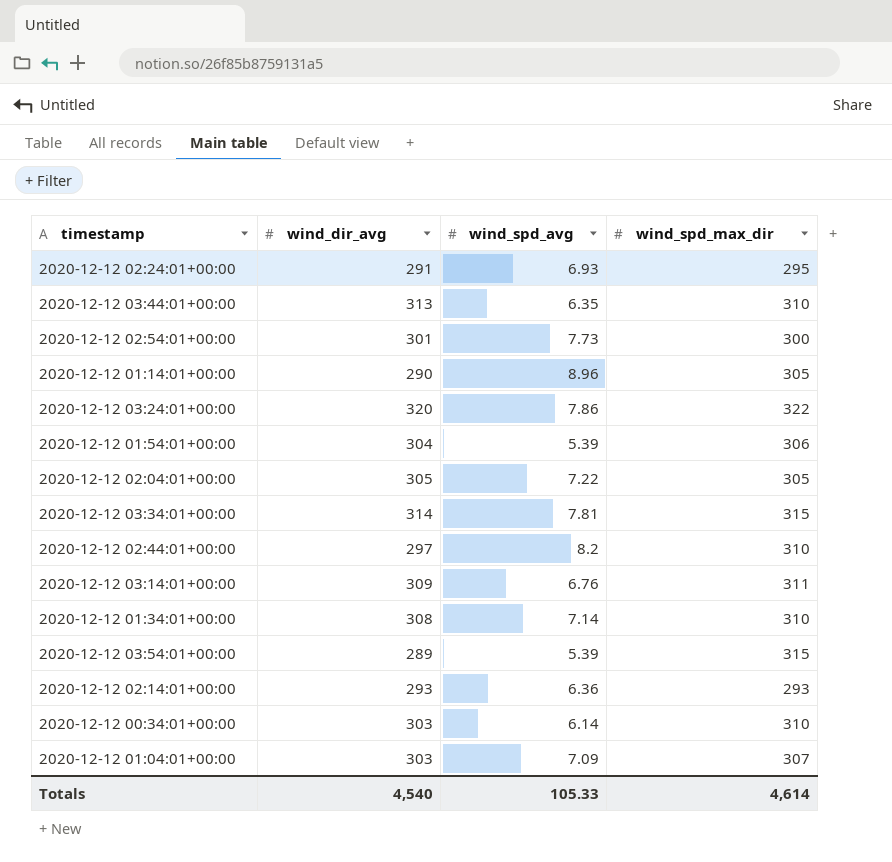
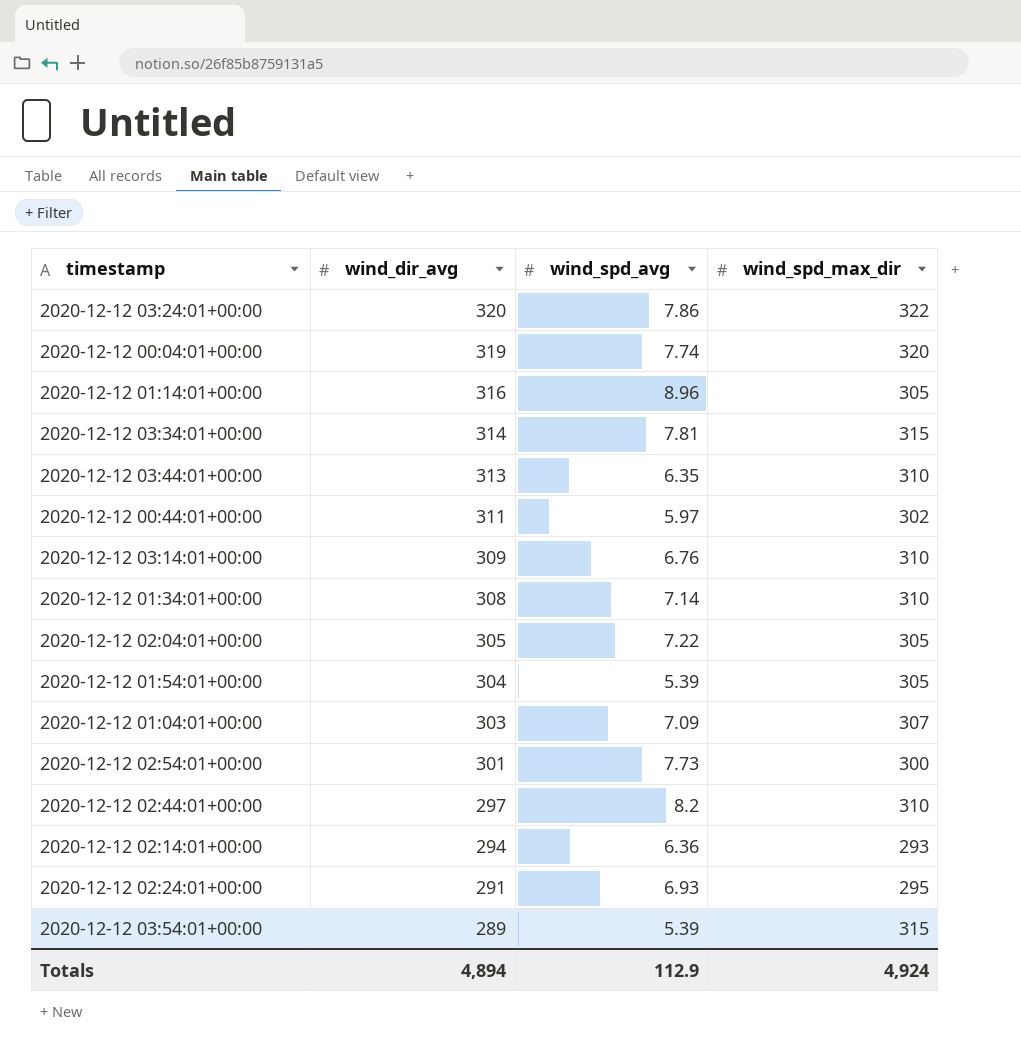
row order: none -> wind_dir_avg descending
row 2020-12-12 00:34:01+00:00: 303 | 6.14 | 310 -> none
row 2020-12-12 00:04:01+00:00: none -> 319 | 7.74 | 320
2020-12-12 01:14:01+00:00 | wind_dir_avg: 290 -> 316
row 2020-12-12 00:44:01+00:00: none -> 311 | 5.97 | 302
2020-12-12 03:14:01+00:00 | wind_spd_max_dir: 311 -> 310
2020-12-12 01:54:01+00:00 | wind_spd_max_dir: 306 -> 305
2020-12-12 02:14:01+00:00 | wind_dir_avg: 293 -> 294
Totals | wind_dir_avg: 4,540 -> 4,894
Totals | wind_spd_avg: 105.33 -> 112.9
Totals | wind_spd_max_dir: 4,614 -> 4,924

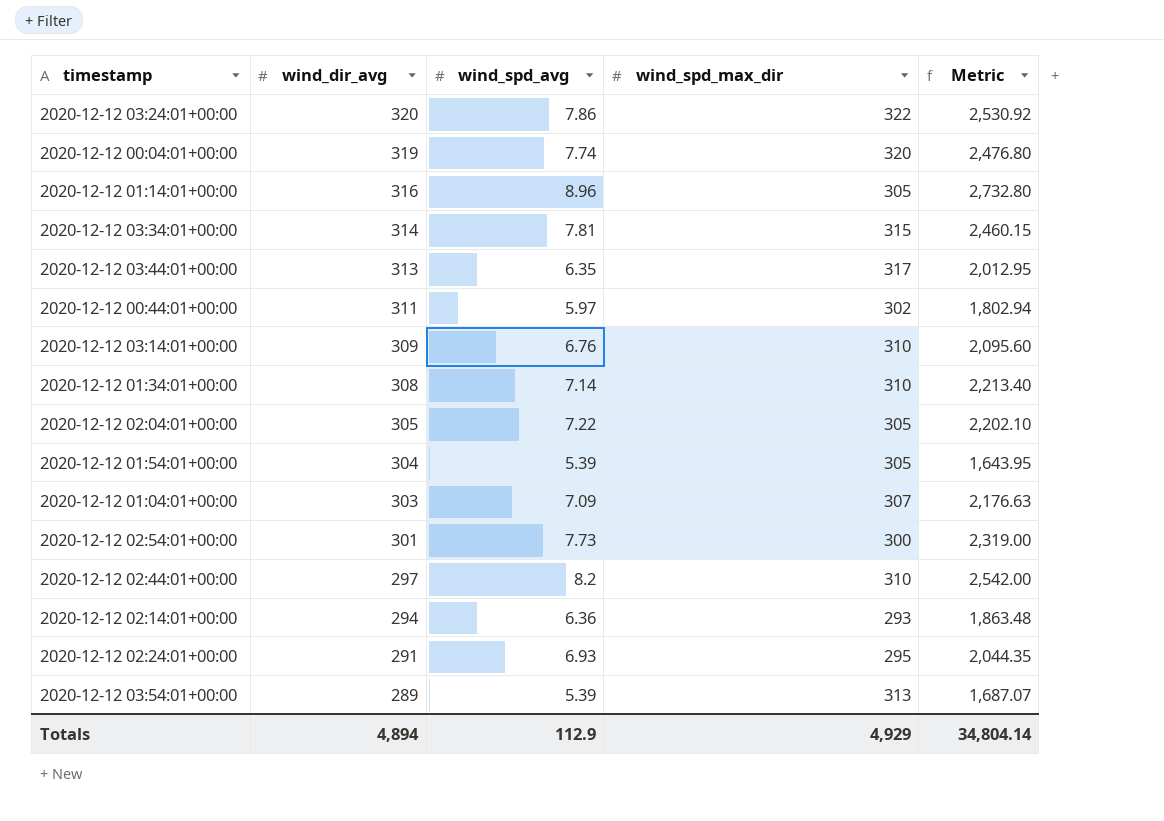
column Metric | formula: none -> [wind_spd_avg] * [wind_spd_max_dir]
2020-12-12 03:44:01+00:00 | wind_spd_max_dir: 310 -> 317
2020-12-12 03:54:01+00:00 | wind_spd_max_dir: 315 -> 313
Totals | wind_spd_max_dir: 4,924 -> 4,929

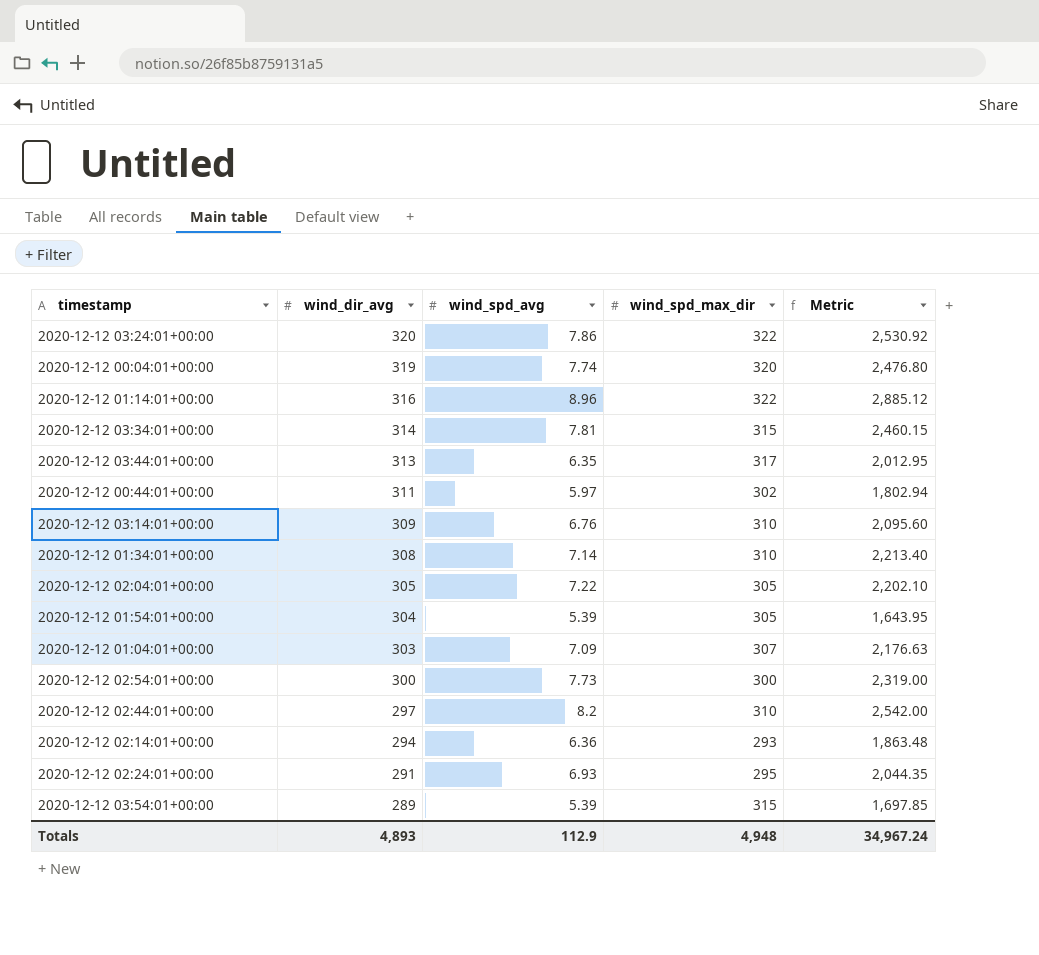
2020-12-12 01:14:01+00:00 | wind_spd_max_dir: 305 -> 322
2020-12-12 01:14:01+00:00 | Metric: 2,732.80 -> 2,885.12
2020-12-12 02:54:01+00:00 | wind_dir_avg: 301 -> 300
2020-12-12 03:54:01+00:00 | wind_spd_max_dir: 313 -> 315
2020-12-12 03:54:01+00:00 | Metric: 1,687.07 -> 1,697.85
Totals | wind_dir_avg: 4,894 -> 4,893
Totals | wind_spd_max_dir: 4,929 -> 4,948
Totals | Metric: 34,804.14 -> 34,967.24

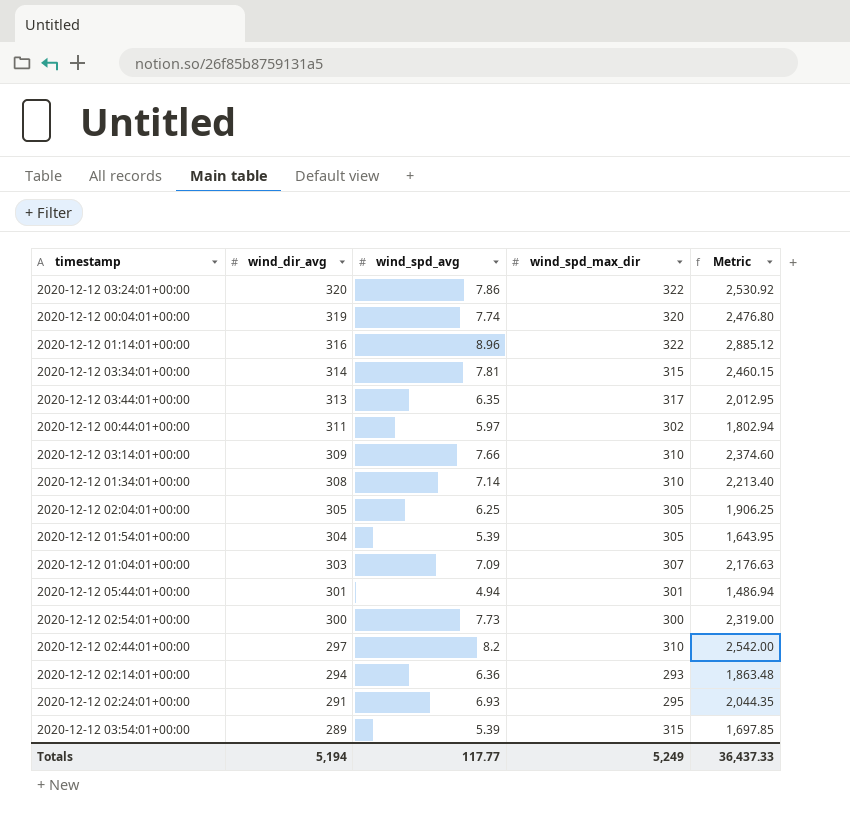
2020-12-12 03:14:01+00:00 | wind_spd_avg: 6.76 -> 7.66
2020-12-12 03:14:01+00:00 | Metric: 2,095.60 -> 2,374.60
2020-12-12 02:04:01+00:00 | wind_spd_avg: 7.22 -> 6.25
2020-12-12 02:04:01+00:00 | Metric: 2,202.10 -> 1,906.25
row 2020-12-12 05:44:01+00:00: none -> 301 | 4.94 | 301 | 1,486.94
Totals | wind_dir_avg: 4,893 -> 5,194
Totals | wind_spd_avg: 112.9 -> 117.77
Totals | wind_spd_max_dir: 4,948 -> 5,249
Totals | Metric: 34,967.24 -> 36,437.33

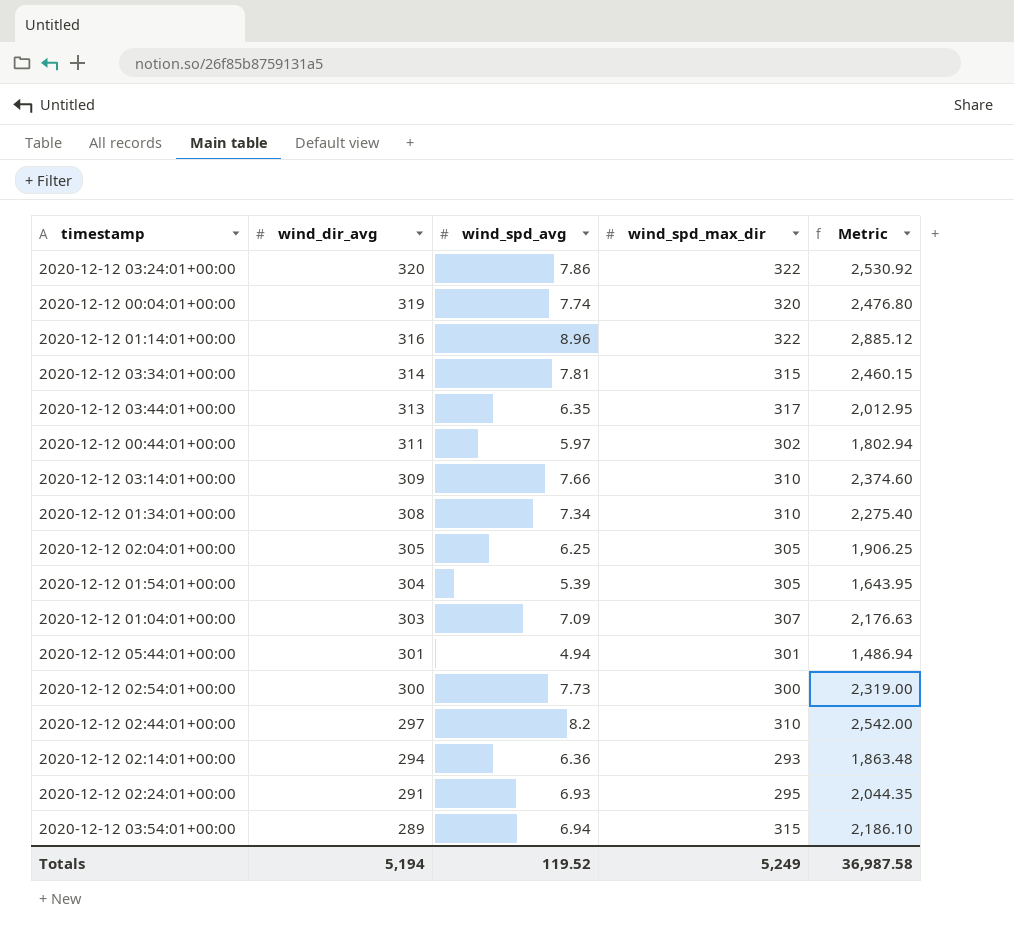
2020-12-12 01:34:01+00:00 | wind_spd_avg: 7.14 -> 7.34
2020-12-12 01:34:01+00:00 | Metric: 2,213.40 -> 2,275.40
2020-12-12 03:54:01+00:00 | wind_spd_avg: 5.39 -> 6.94
2020-12-12 03:54:01+00:00 | Metric: 1,697.85 -> 2,186.10
Totals | wind_spd_avg: 117.77 -> 119.52
Totals | Metric: 36,437.33 -> 36,987.58

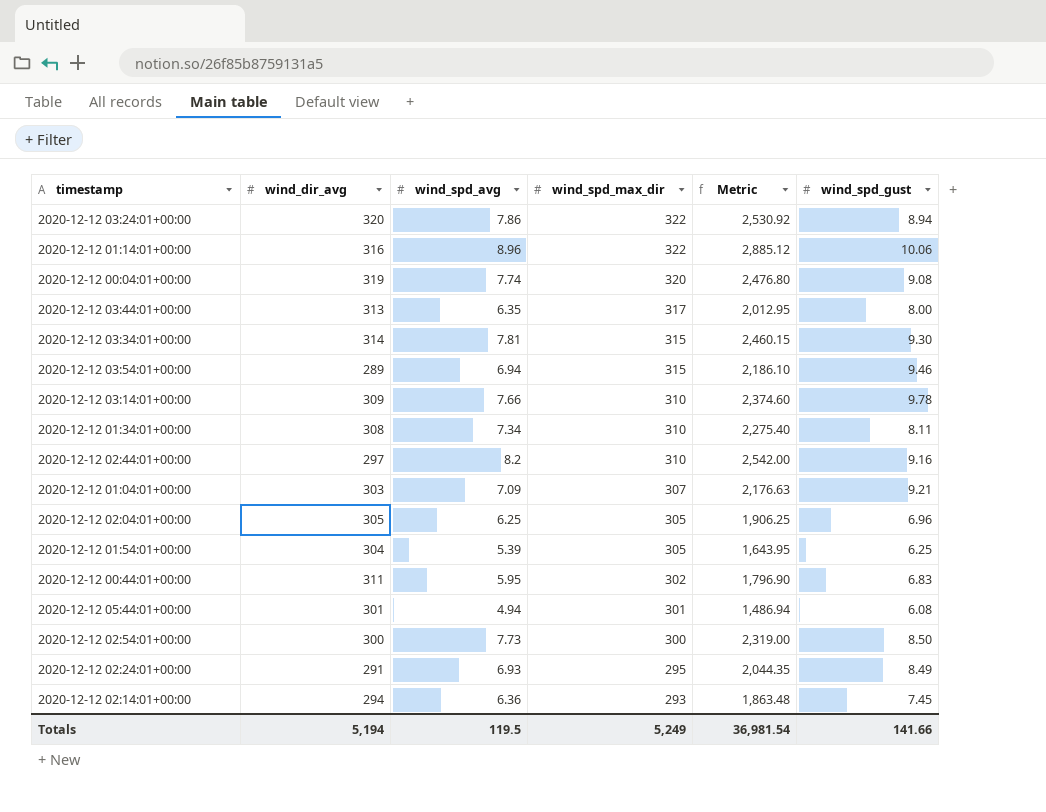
row order: wind_dir_avg descending -> wind_spd_max_dir descending
column wind_spd_gust | position: none -> 6
2020-12-12 00:44:01+00:00 | wind_spd_avg: 5.97 -> 5.95
2020-12-12 00:44:01+00:00 | Metric: 1,802.94 -> 1,796.90
Totals | wind_spd_avg: 119.52 -> 119.5
Totals | Metric: 36,987.58 -> 36,981.54

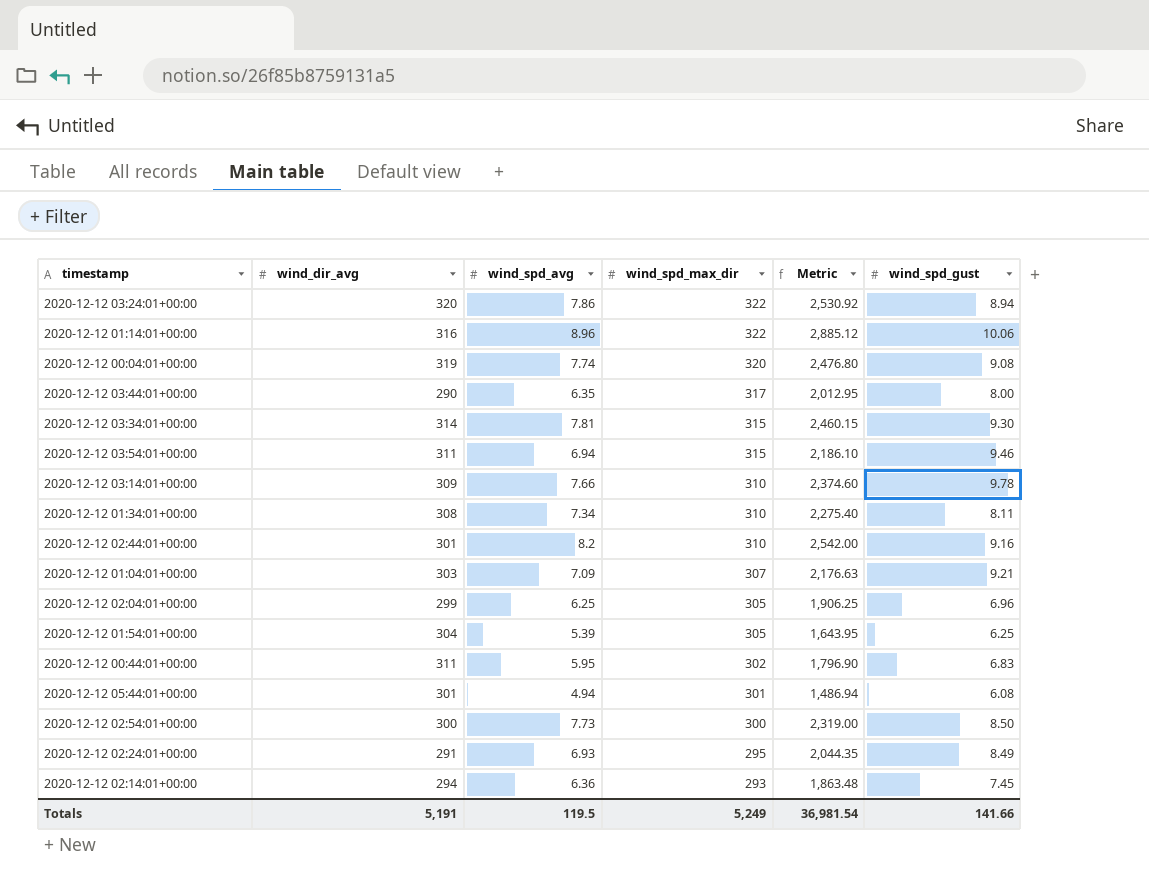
2020-12-12 03:44:01+00:00 | wind_dir_avg: 313 -> 290
2020-12-12 03:54:01+00:00 | wind_dir_avg: 289 -> 311
2020-12-12 02:44:01+00:00 | wind_dir_avg: 297 -> 301
2020-12-12 02:04:01+00:00 | wind_dir_avg: 305 -> 299
Totals | wind_dir_avg: 5,194 -> 5,191

